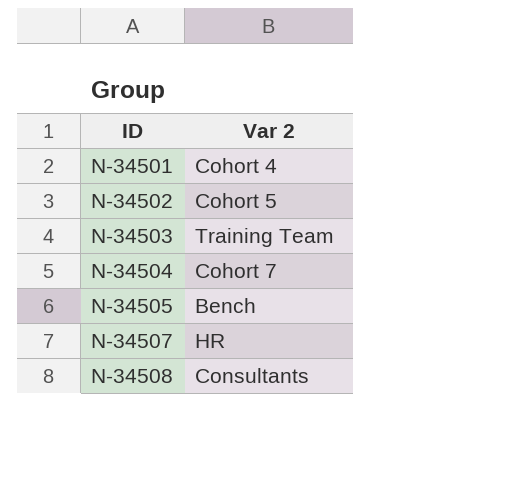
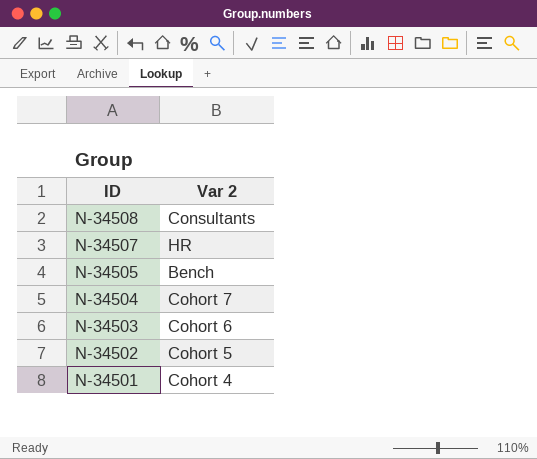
row order: ID ascending -> ID descending
N-34503 | Var 2: Training Team -> Cohort 6

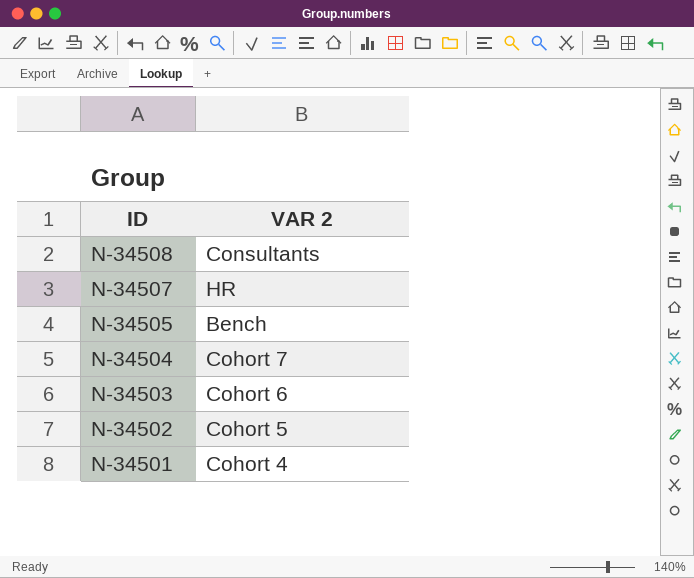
column name: Var 2 -> VAR 2

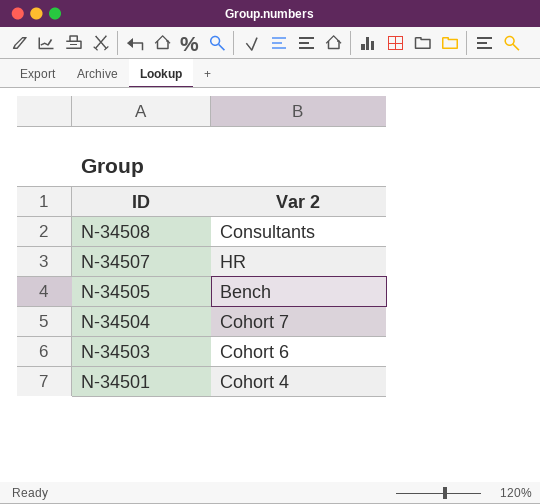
column name: VAR 2 -> Var 2
row N-34502: Cohort 5 -> none

